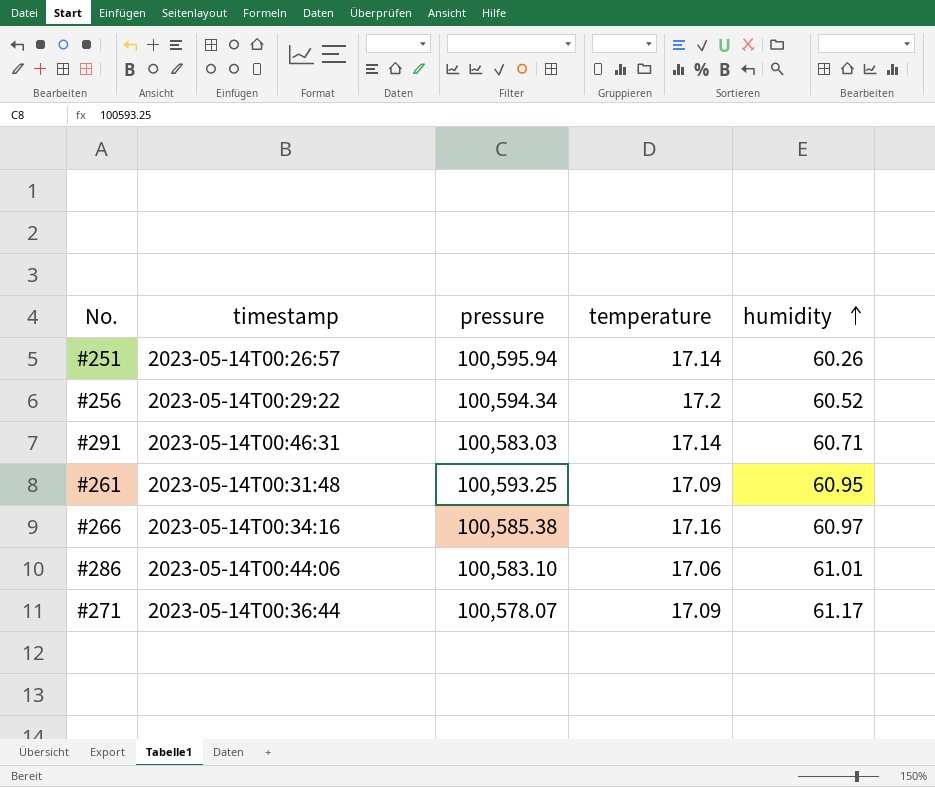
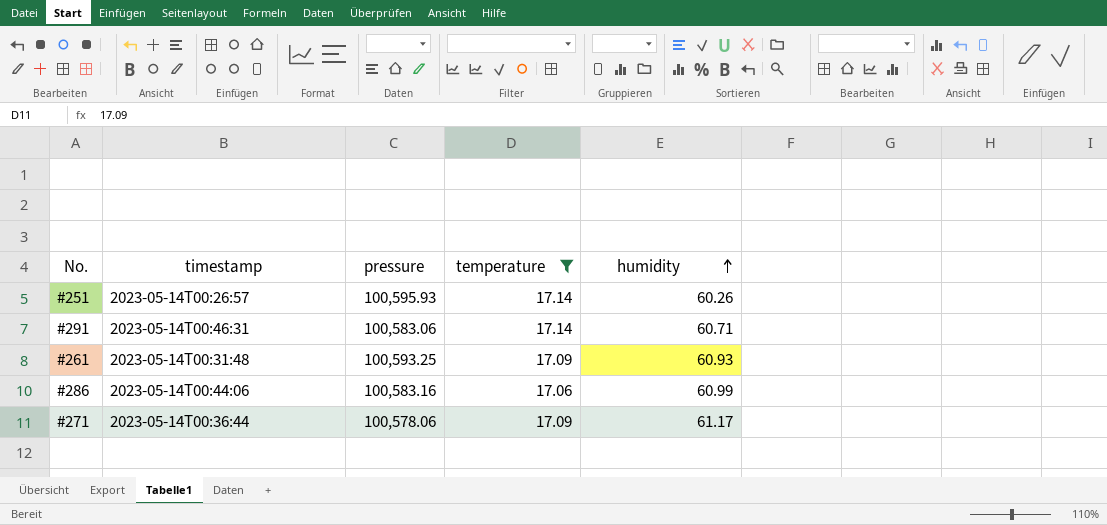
filter: none -> temperature <= 17.14
#251 | pressure: 100,595.94 -> 100,595.93
#291 | pressure: 100,583.03 -> 100,583.06
#261 | humidity: 60.95 -> 60.93
#286 | pressure: 100,583.10 -> 100,583.16
#286 | humidity: 61.01 -> 60.99
#271 | pressure: 100,578.07 -> 100,578.06

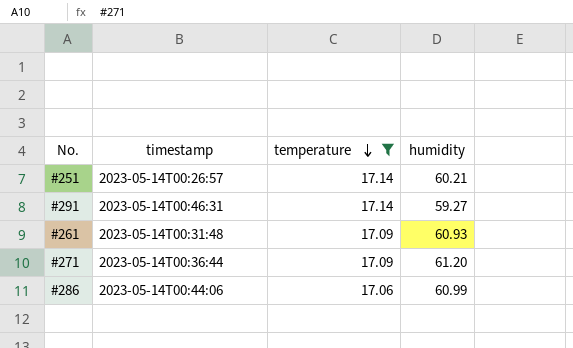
row order: humidity ascending -> temperature descending
column pressure | position: 3 -> none
#251 | humidity: 60.26 -> 60.21
#291 | humidity: 60.71 -> 59.27
#271 | humidity: 61.17 -> 61.20

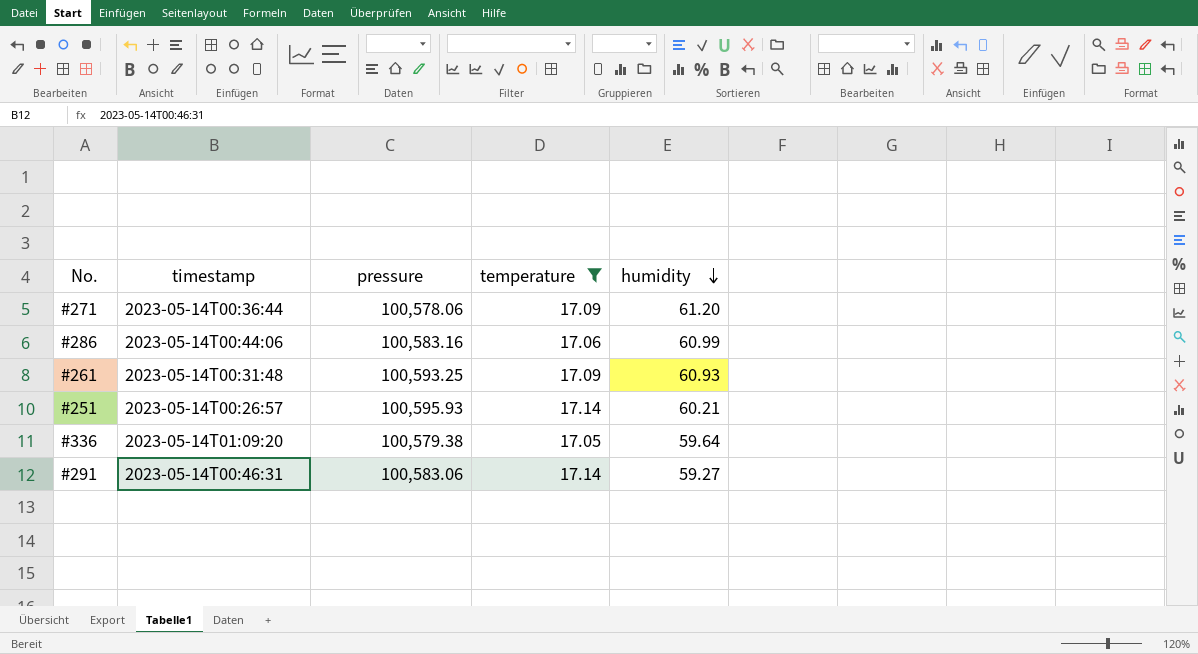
row order: temperature descending -> humidity descending
column pressure | position: none -> 3
row #336: none -> 2023-05-14T01:09:20 | 100,579.38 | 17.05 | 59.64

